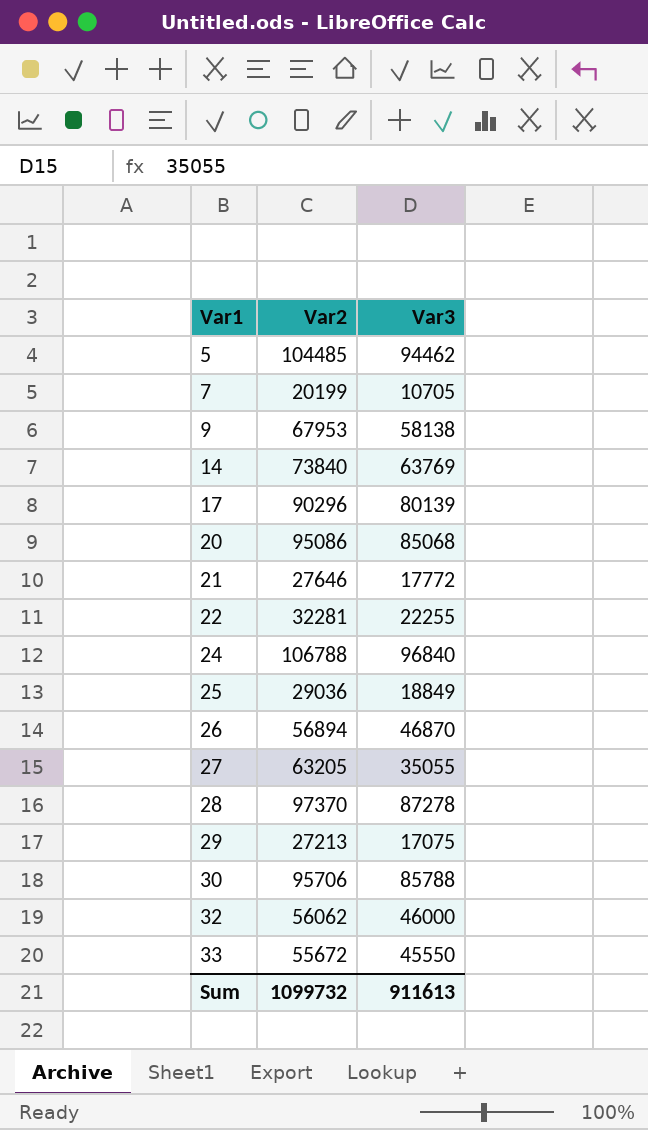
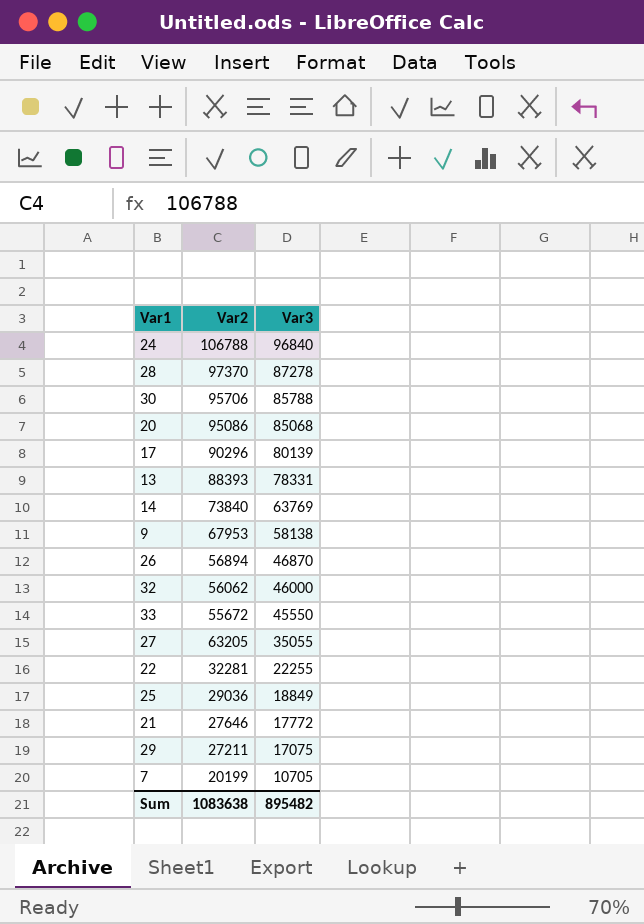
row order: Var1 ascending -> Var3 descending
row 5: 104485 | 94462 -> none
row 13: none -> 88393 | 78331
29 | Var2: 27213 -> 27211
Sum | Var2: 1099732 -> 1083638
Sum | Var3: 911613 -> 895482

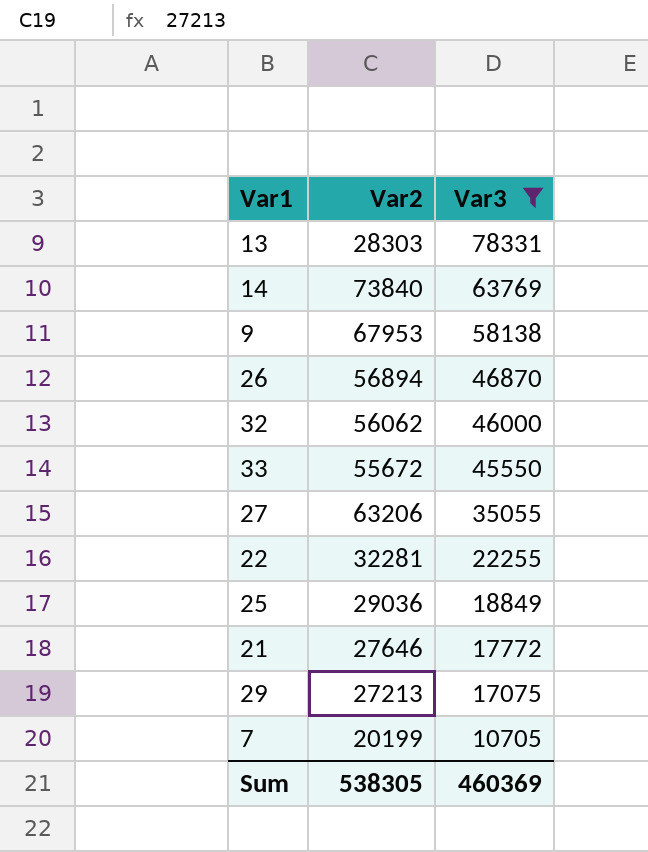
filter: none -> Var3 <= 78331
13 | Var2: 88393 -> 28303
27 | Var2: 63205 -> 63206
29 | Var2: 27211 -> 27213
Sum | Var2: 1083638 -> 538305
Sum | Var3: 895482 -> 460369

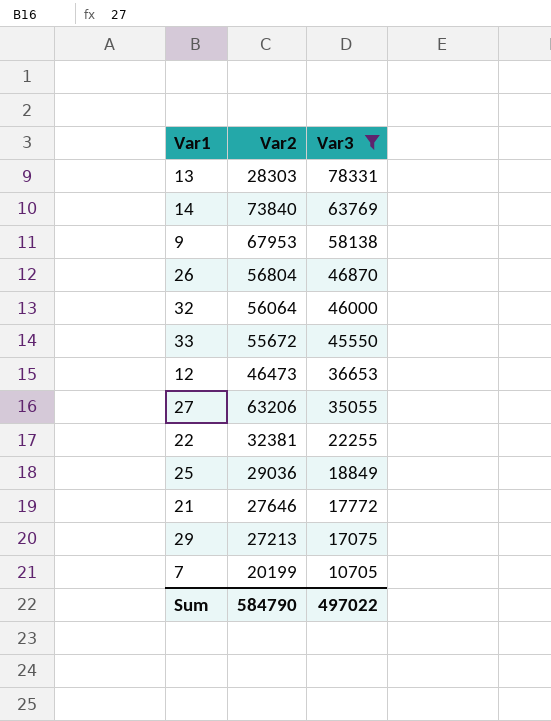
26 | Var2: 56894 -> 56804
32 | Var2: 56062 -> 56064
row 12: none -> 46473 | 36653
22 | Var2: 32281 -> 32381
Sum | Var2: 538305 -> 584790
Sum | Var3: 460369 -> 497022

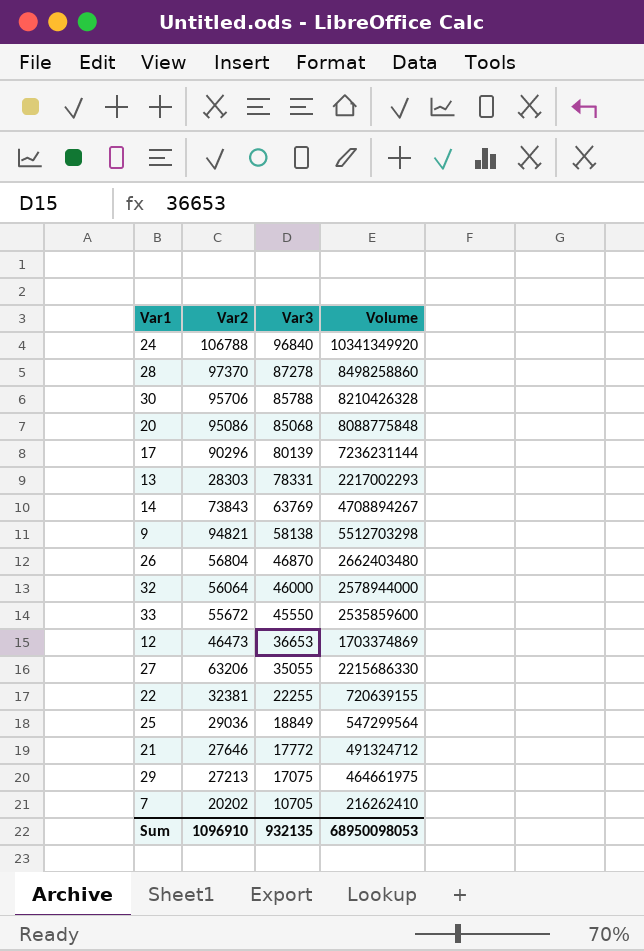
filter: Var3 <= 78331 -> none
column Volume | formula: none -> [Var2] * [Var3]
14 | Var2: 73840 -> 73843
9 | Var2: 67953 -> 94821
7 | Var2: 20199 -> 20202
Sum | Var2: 584790 -> 1096910
Sum | Var3: 497022 -> 932135

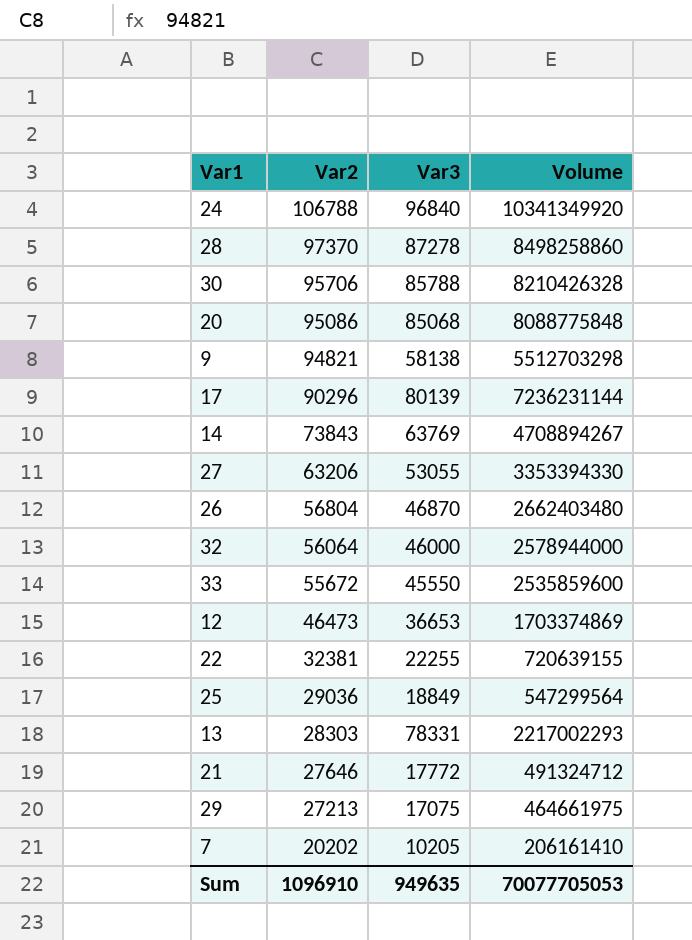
row order: Var3 descending -> Var2 descending
27 | Var3: 35055 -> 53055
27 | Volume: 2215686330 -> 3353394330
7 | Var3: 10705 -> 10205
7 | Volume: 216262410 -> 206161410
Sum | Var3: 932135 -> 949635
Sum | Volume: 68950098053 -> 70077705053

